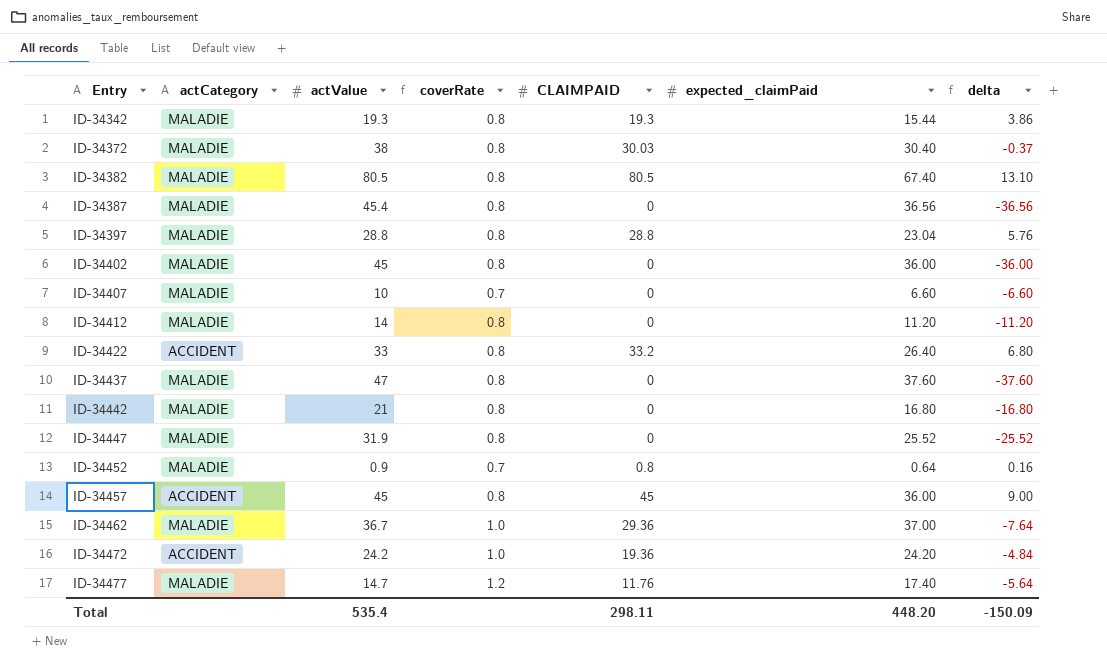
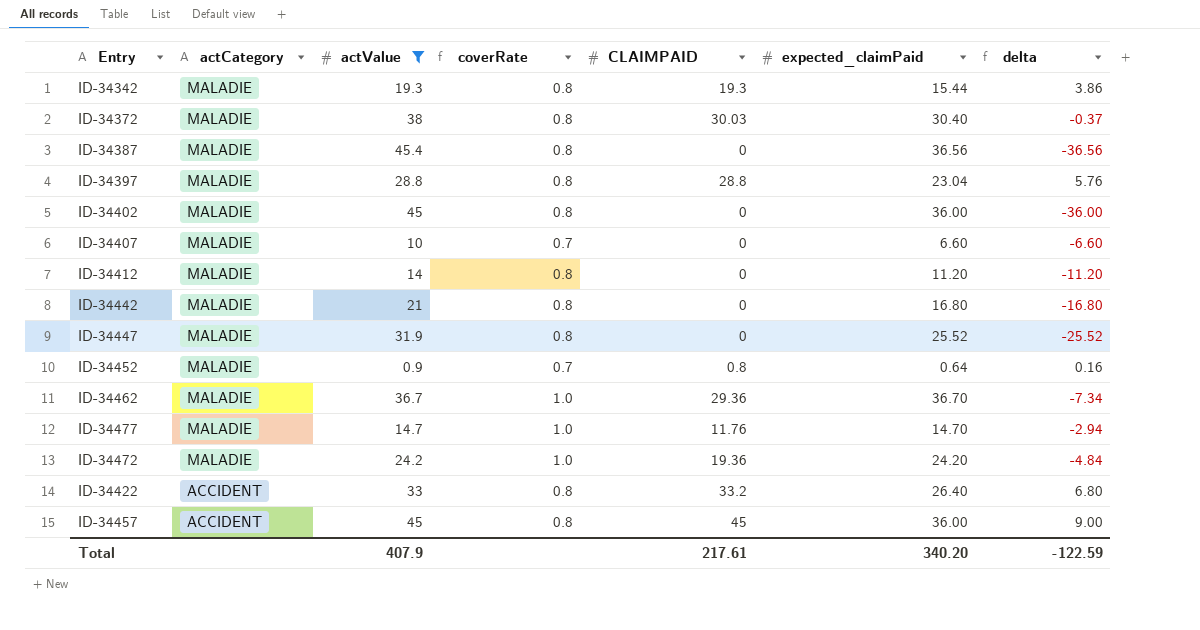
filter: none -> actValue <= 45.4
row order: Entry ascending -> actCategory descending
ID-34462 | expected_claimPaid: 37.00 -> 36.70
ID-34462 | delta: -7.64 -> -7.34
ID-34477 | coverRate: 1.2 -> 1.0
ID-34477 | expected_claimPaid: 17.40 -> 14.70
ID-34477 | delta: -5.64 -> -2.94
ID-34472 | actCategory: ACCIDENT -> MALADIE
Total | actValue: 535.4 -> 407.9
Total | CLAIMPAID: 298.11 -> 217.61
Total | expected_claimPaid: 448.20 -> 340.20
Total | delta: -150.09 -> -122.59

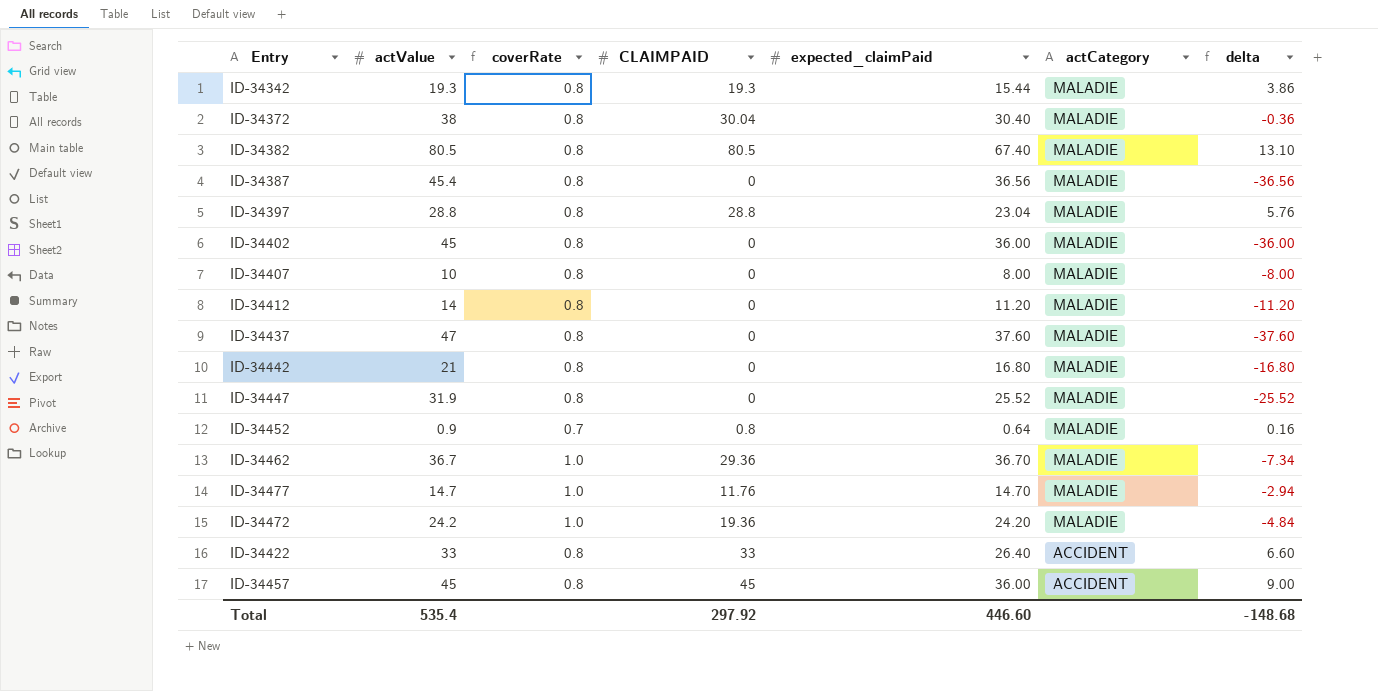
filter: actValue <= 45.4 -> none
column actCategory | position: 2 -> 6
ID-34372 | CLAIMPAID: 30.03 -> 30.04
ID-34372 | delta: -0.37 -> -0.36
ID-34407 | coverRate: 0.7 -> 0.8
ID-34407 | expected_claimPaid: 6.60 -> 8.00
ID-34407 | delta: -6.60 -> -8.00
ID-34422 | CLAIMPAID: 33.2 -> 33
ID-34422 | delta: 6.80 -> 6.60
Total | actValue: 407.9 -> 535.4
Total | CLAIMPAID: 217.61 -> 297.92
Total | expected_claimPaid: 340.20 -> 446.60
Total | delta: -122.59 -> -148.68

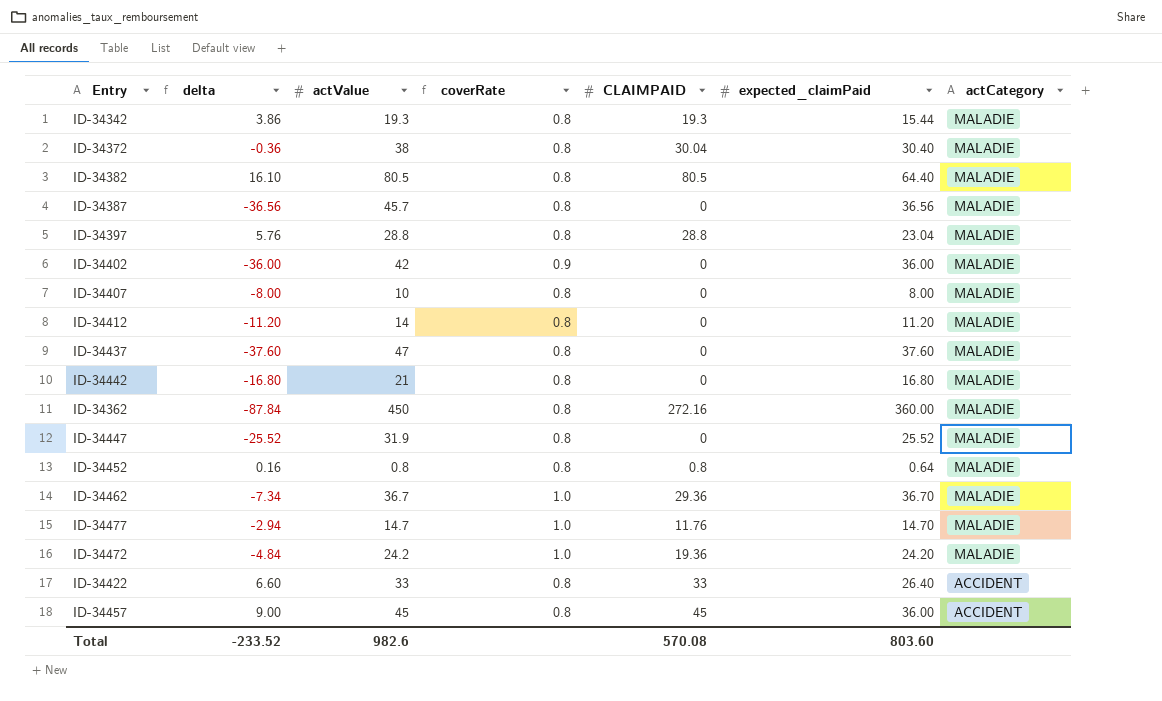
column delta | position: 7 -> 2
ID-34382 | delta: 13.10 -> 16.10
ID-34382 | expected_claimPaid: 67.40 -> 64.40
ID-34387 | actValue: 45.4 -> 45.7
ID-34402 | actValue: 45 -> 42
ID-34402 | coverRate: 0.8 -> 0.9
row ID-34362: none -> -87.84 | 450 | 0.8 | 272.16 | 360.00 | MALADIE
ID-34452 | actValue: 0.9 -> 0.8
ID-34452 | coverRate: 0.7 -> 0.8
Total | delta: -148.68 -> -233.52
Total | actValue: 535.4 -> 982.6
Total | CLAIMPAID: 297.92 -> 570.08
Total | expected_claimPaid: 446.60 -> 803.60

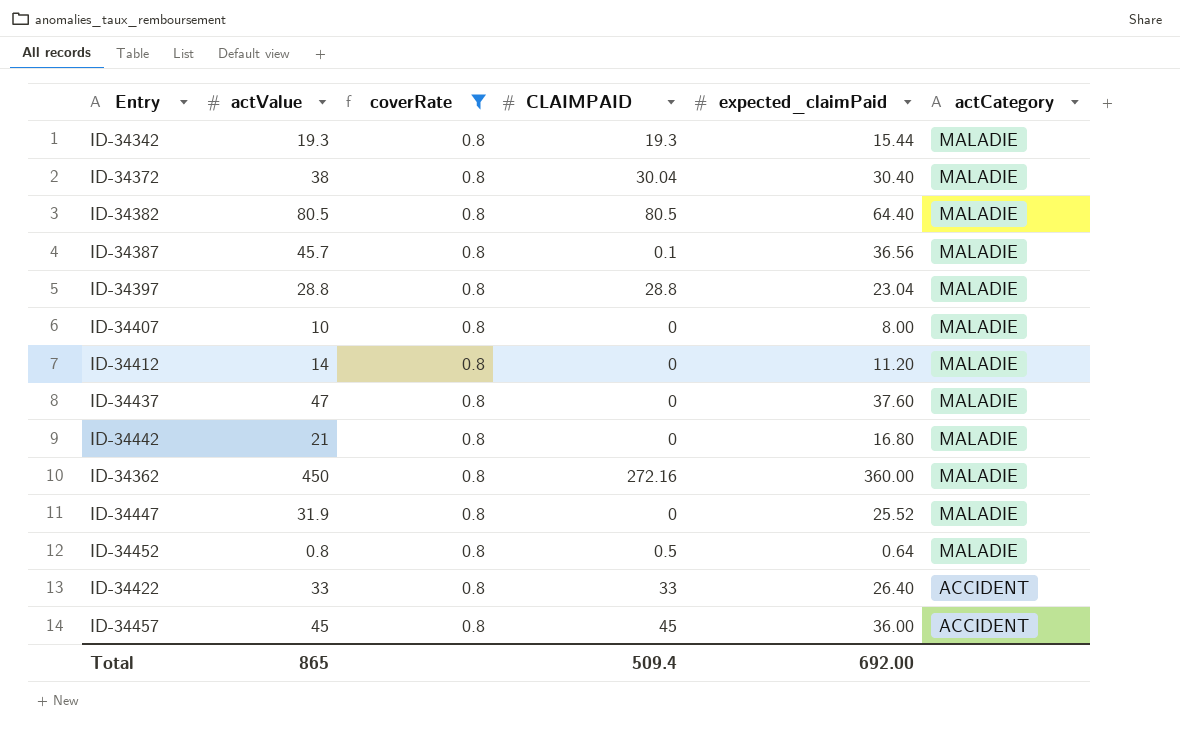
filter: none -> coverRate = 0.8
column delta | formula: [CLAIMPAID] - [expected_claimPaid] -> none
ID-34387 | CLAIMPAID: 0 -> 0.1
ID-34452 | CLAIMPAID: 0.8 -> 0.5
Total | actValue: 982.6 -> 865
Total | CLAIMPAID: 570.08 -> 509.4
Total | expected_claimPaid: 803.60 -> 692.00

